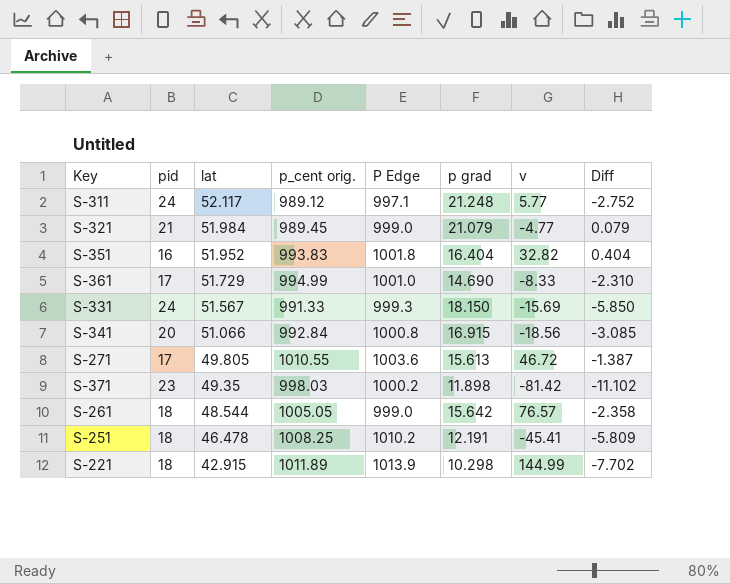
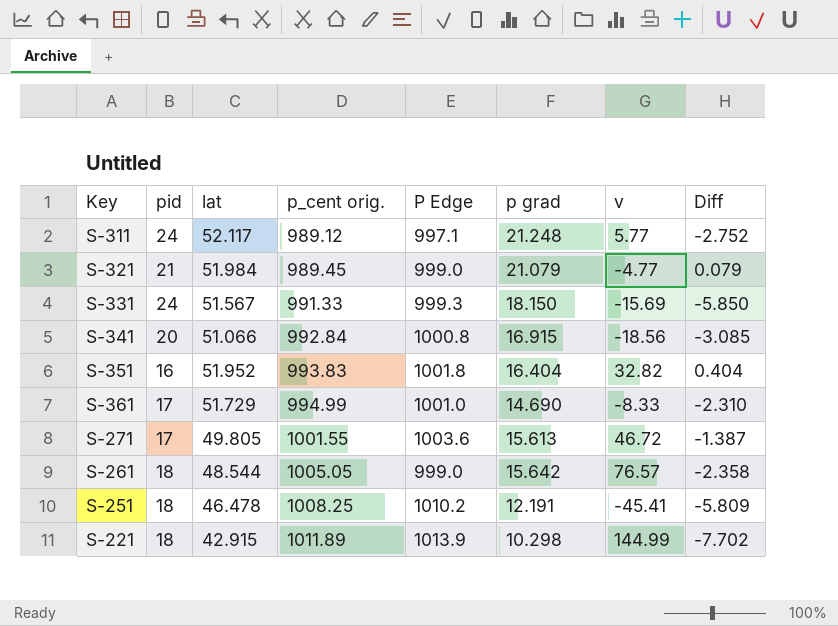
row order: lat descending -> p_cent orig. ascending
row S-371: 23 | 49.35 | 998.03 | 1000.2 | 11.898 | -81.42 | -11.102 -> none
S-271 | p_cent orig.: 1010.55 -> 1001.55

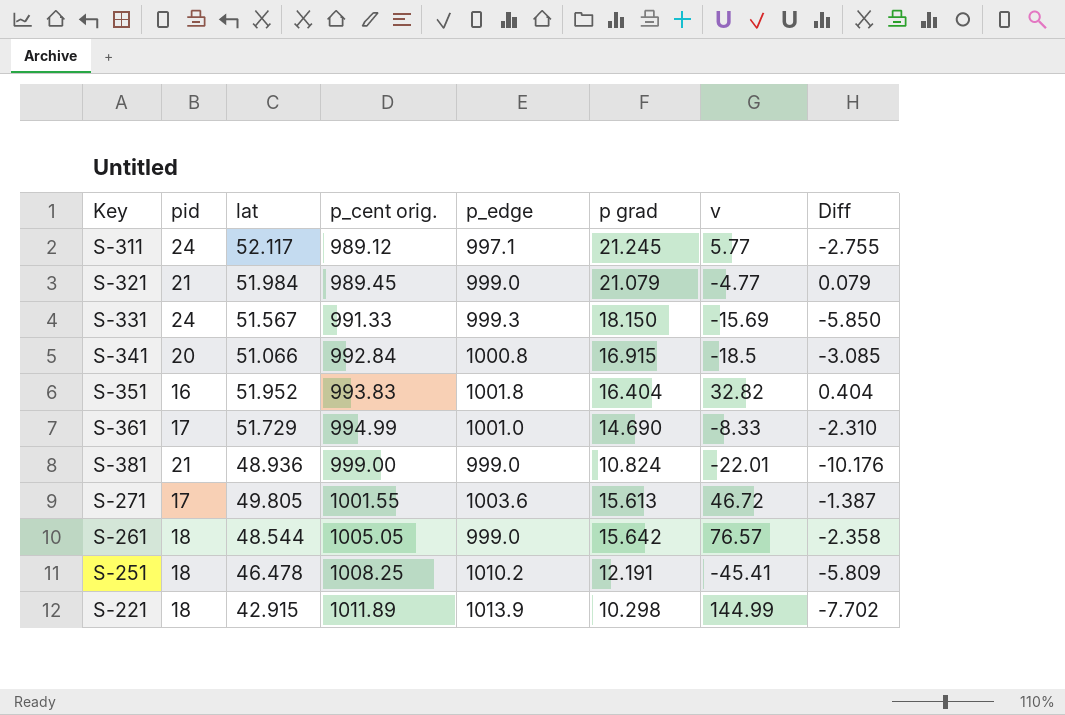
column name: P Edge -> p_edge
S-311 | p grad: 21.248 -> 21.245
S-311 | Diff: -2.752 -> -2.755
S-341 | v: -18.56 -> -18.5
row S-381: none -> 21 | 48.936 | 999.00 | 999.0 | 10.824 | -22.01 | -10.176

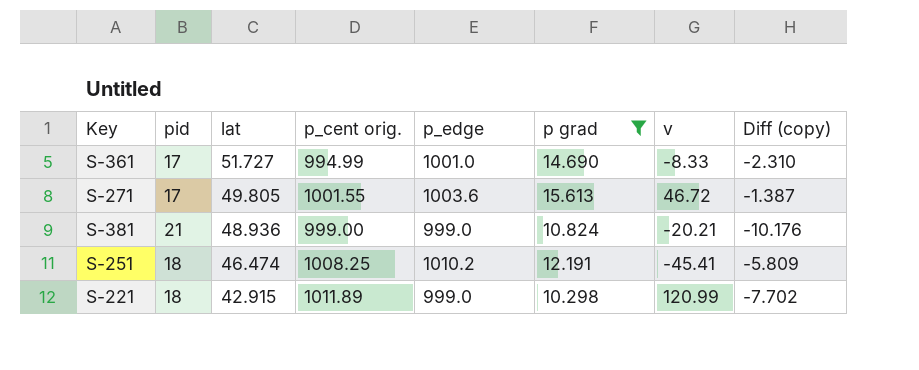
filter: none -> p grad <= 15.613
row order: p_cent orig. ascending -> lat descending
column name: Diff -> Diff (copy)
S-361 | lat: 51.729 -> 51.727
S-381 | v: -22.01 -> -20.21
S-251 | lat: 46.478 -> 46.474
S-221 | p_edge: 1013.9 -> 999.0
S-221 | v: 144.99 -> 120.99

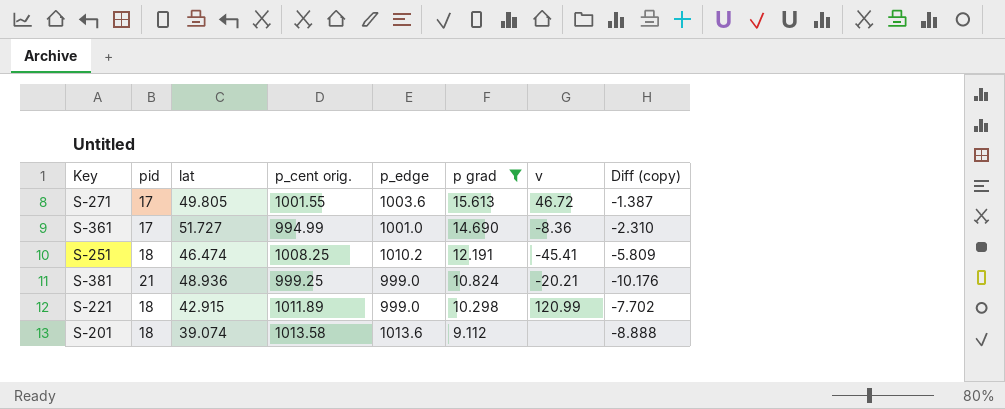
row order: lat descending -> p grad descending
S-361 | v: -8.33 -> -8.36
S-381 | p_cent orig.: 999.00 -> 999.25
row S-201: none -> 18 | 39.074 | 1013.58 | 1013.6 | 9.112 | none | -8.888

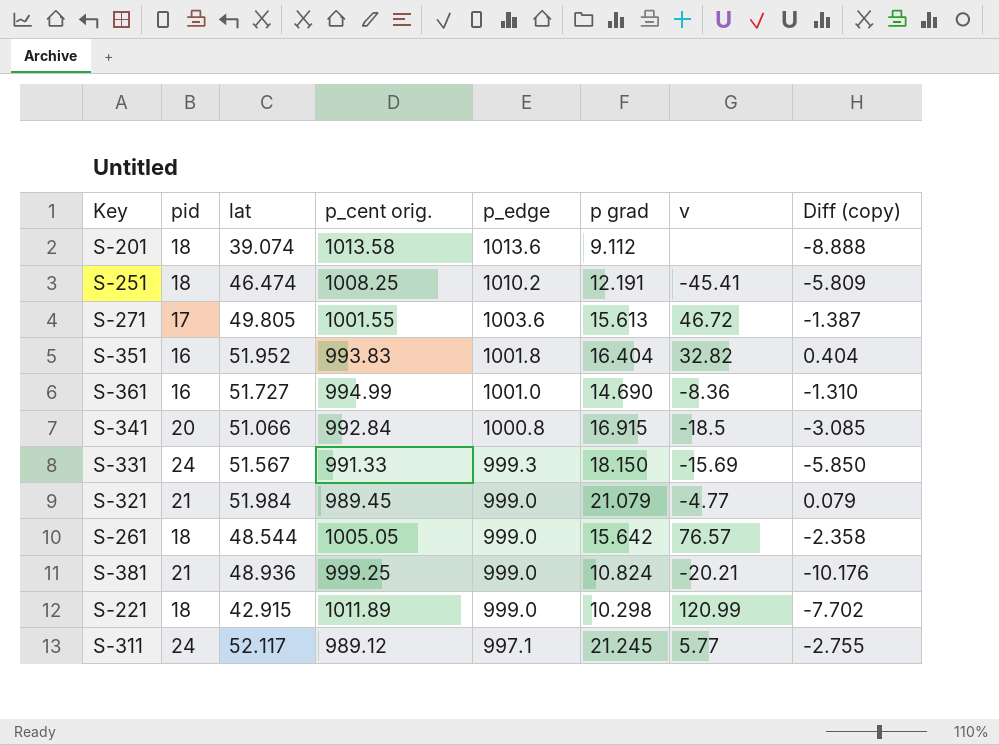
filter: p grad <= 15.613 -> none
row order: p grad descending -> p_edge descending
S-361 | pid: 17 -> 16
S-361 | Diff (copy): -2.310 -> -1.310

